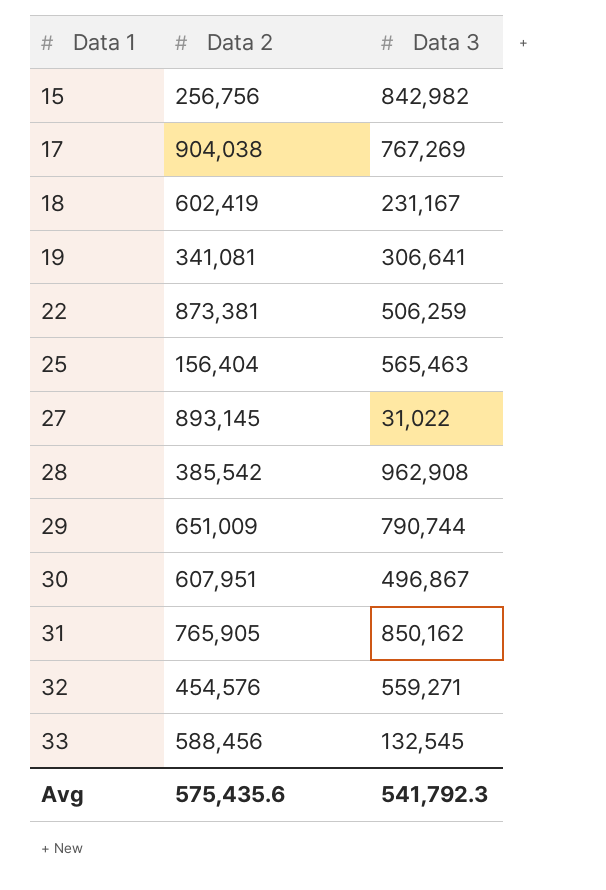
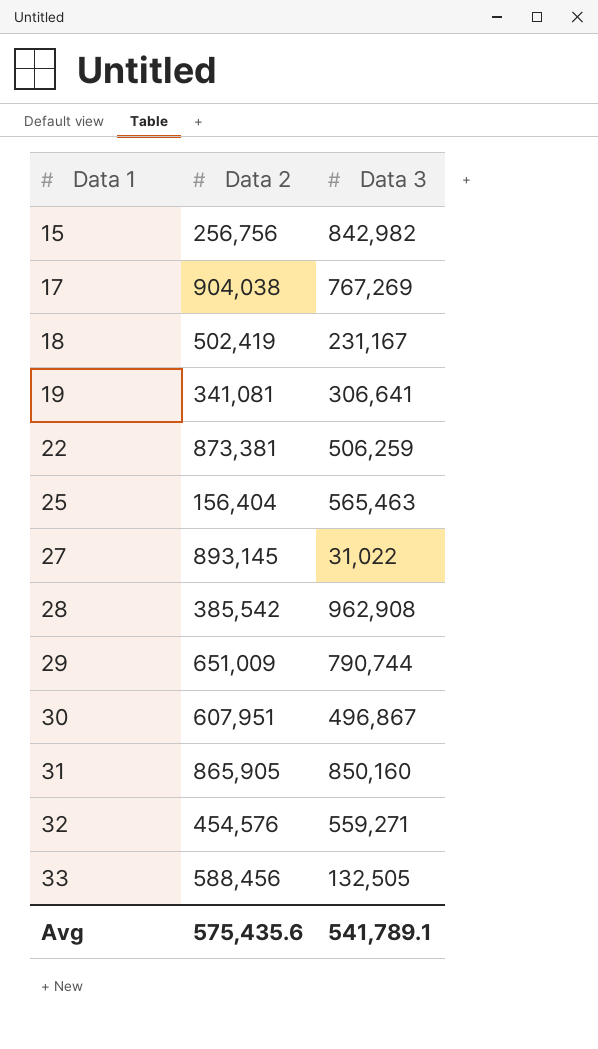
18 | Data 2: 602,419 -> 502,419
31 | Data 2: 765,905 -> 865,905
31 | Data 3: 850,162 -> 850,160
33 | Data 3: 132,545 -> 132,505
Avg | Data 3: 541,792.3 -> 541,789.1

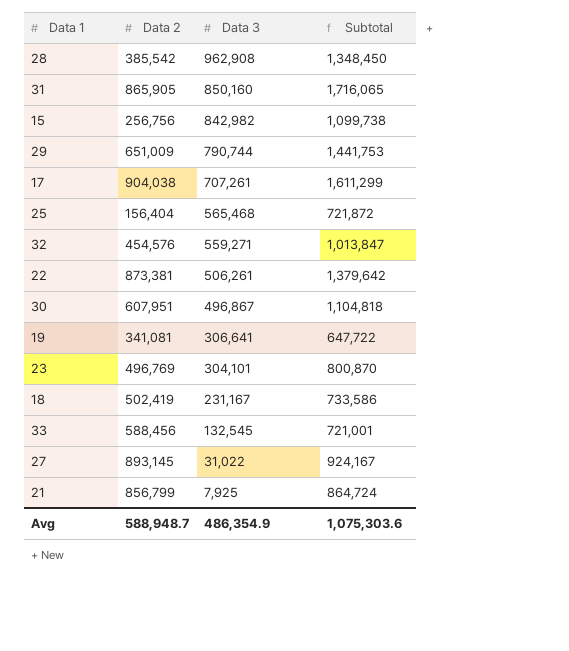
row order: Data 1 ascending -> Data 3 descending
column Subtotal | formula: none -> [Data 2] + [Data 3]
17 | Data 3: 767,269 -> 707,261
25 | Data 3: 565,463 -> 565,468
22 | Data 3: 506,259 -> 506,261
row 23: none -> 496,769 | 304,101 | 800,870
33 | Data 3: 132,505 -> 132,545
row 21: none -> 856,799 | 7,925 | 864,724
Avg | Data 2: 575,435.6 -> 588,948.7
Avg | Data 3: 541,789.1 -> 486,354.9

